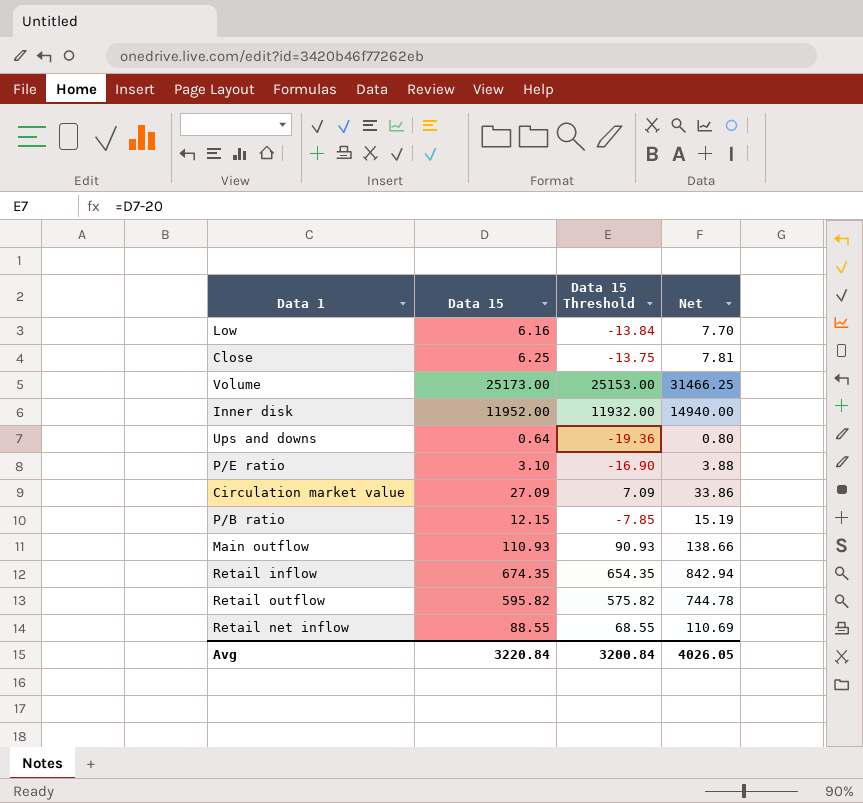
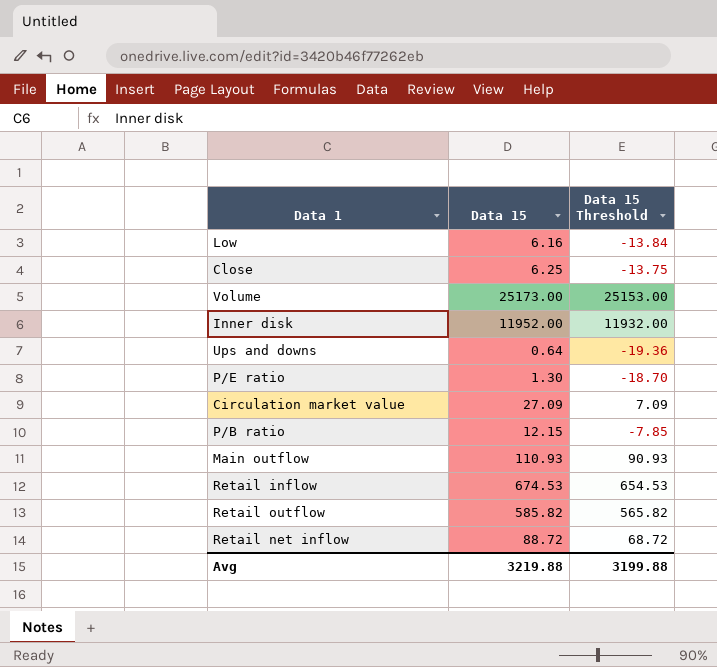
column Net | formula: [Data 15] * 1.25 -> none
P/E ratio | Data 15: 3.10 -> 1.30
P/E ratio | Data 15 Threshold: -16.90 -> -18.70
Retail inflow | Data 15: 674.35 -> 674.53
Retail inflow | Data 15 Threshold: 654.35 -> 654.53
Retail outflow | Data 15: 595.82 -> 585.82
Retail outflow | Data 15 Threshold: 575.82 -> 565.82
Retail net inflow | Data 15: 88.55 -> 88.72
Retail net inflow | Data 15 Threshold: 68.55 -> 68.72
Avg | Data 15: 3220.84 -> 3219.88
Avg | Data 15 Threshold: 3200.84 -> 3199.88

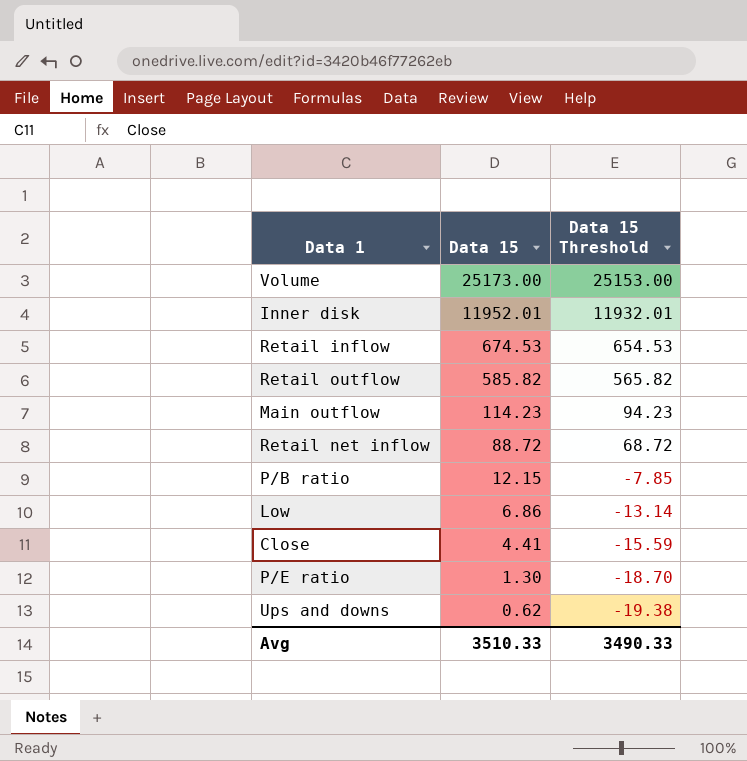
row order: none -> Data 15 descending
row Circulation market value: 27.09 | 7.09 -> none
Inner disk | Data 15: 11952.00 -> 11952.01
Inner disk | Data 15 Threshold: 11932.00 -> 11932.01
Main outflow | Data 15: 110.93 -> 114.23
Main outflow | Data 15 Threshold: 90.93 -> 94.23
Low | Data 15: 6.16 -> 6.86
Low | Data 15 Threshold: -13.84 -> -13.14
Close | Data 15: 6.25 -> 4.41
Close | Data 15 Threshold: -13.75 -> -15.59
Ups and downs | Data 15: 0.64 -> 0.62
Ups and downs | Data 15 Threshold: -19.36 -> -19.38
Avg | Data 15: 3219.88 -> 3510.33
Avg | Data 15 Threshold: 3199.88 -> 3490.33

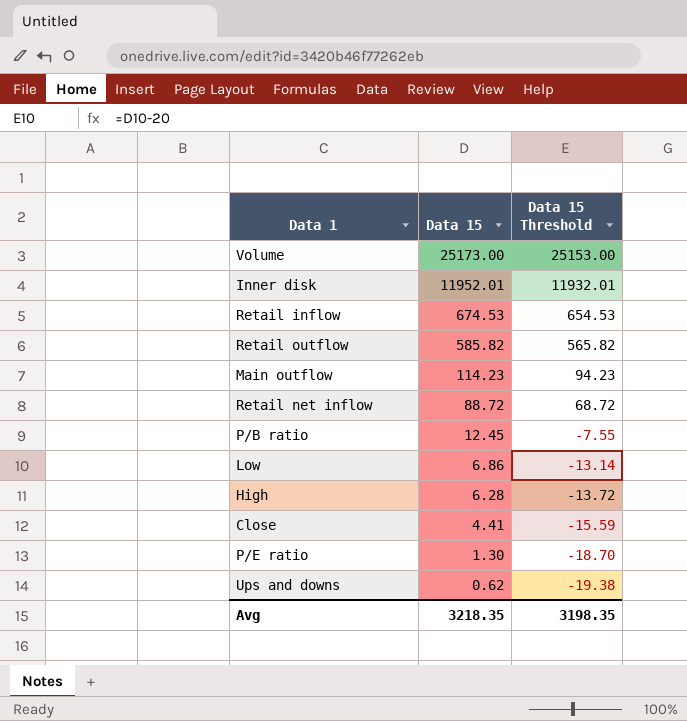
P/B ratio | Data 15: 12.15 -> 12.45
P/B ratio | Data 15 Threshold: -7.85 -> -7.55
row High: none -> 6.28 | -13.72
Avg | Data 15: 3510.33 -> 3218.35
Avg | Data 15 Threshold: 3490.33 -> 3198.35

